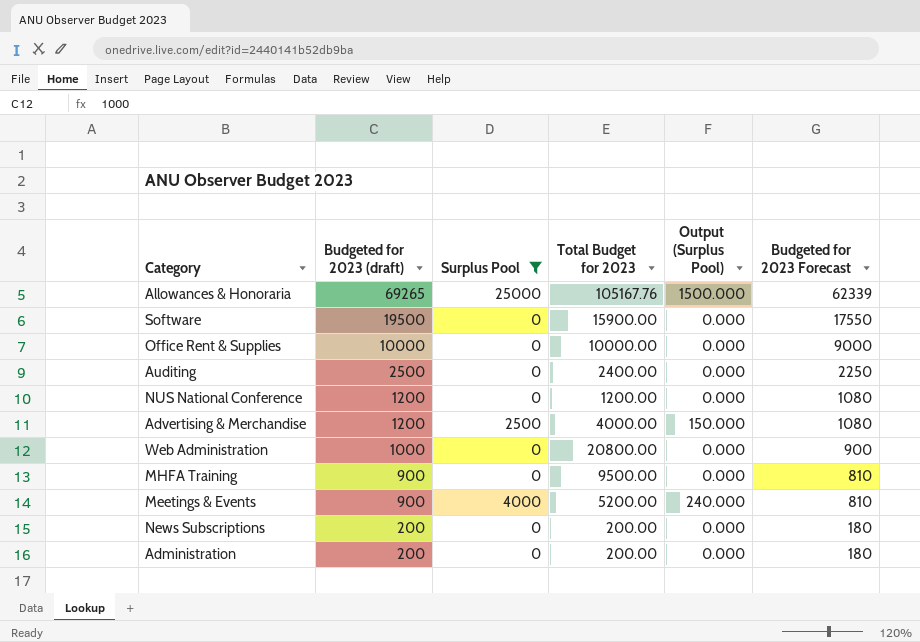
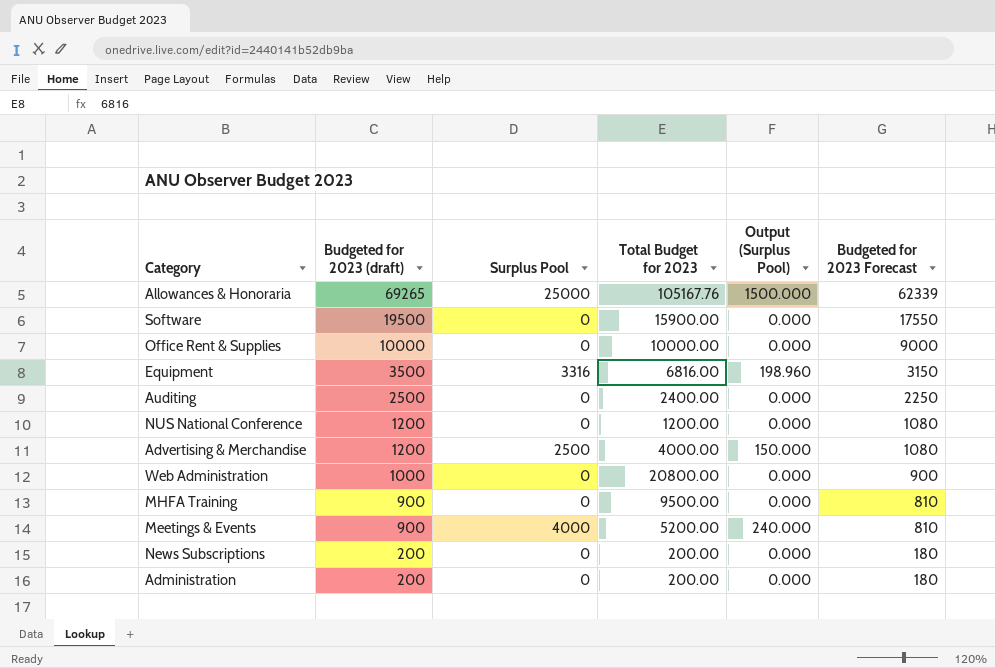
filter: Surplus Pool != 3316 -> none

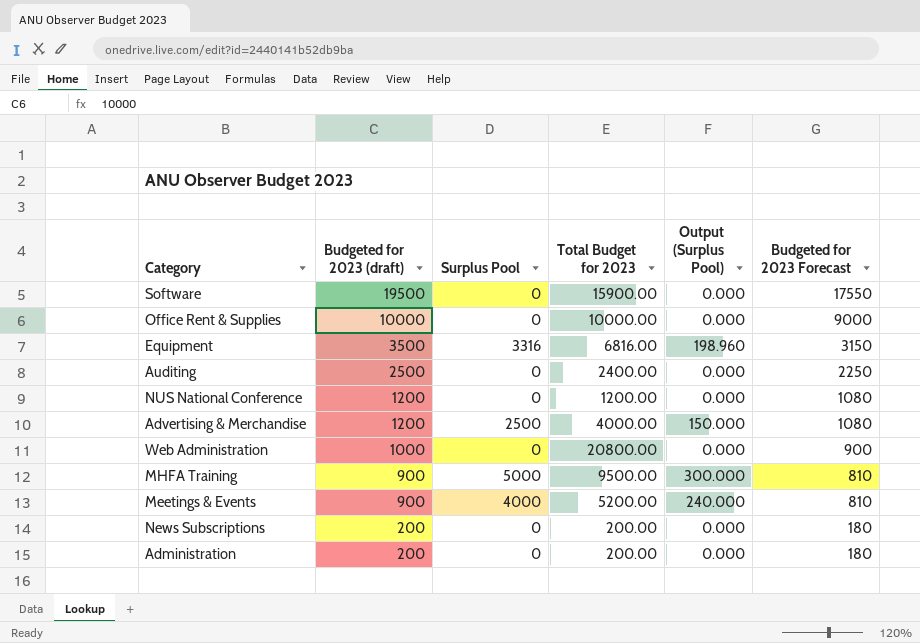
row Allowances & Honoraria: 69265 | 25000 | 105167.76 | 1500.000 | 62339 -> none
MHFA Training | Surplus Pool: 0 -> 5000
MHFA Training | Output (Surplus Pool): 0.000 -> 300.000

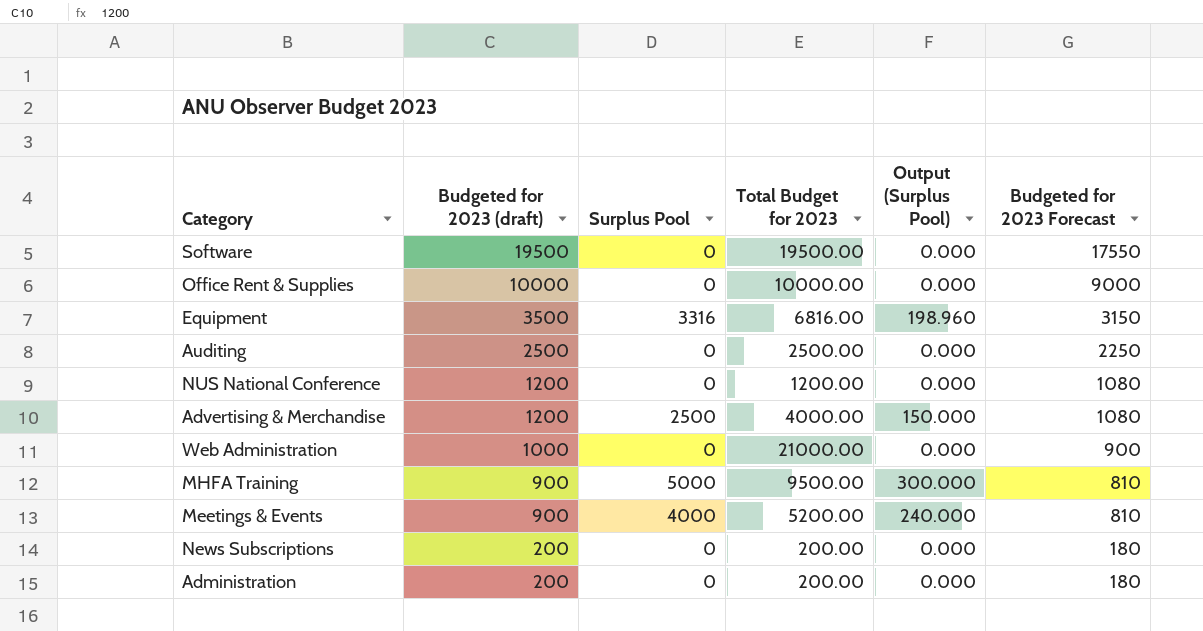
Software | Total Budget for 2023: 15900.00 -> 19500.00
Auditing | Total Budget for 2023: 2400.00 -> 2500.00
Web Administration | Total Budget for 2023: 20800.00 -> 21000.00

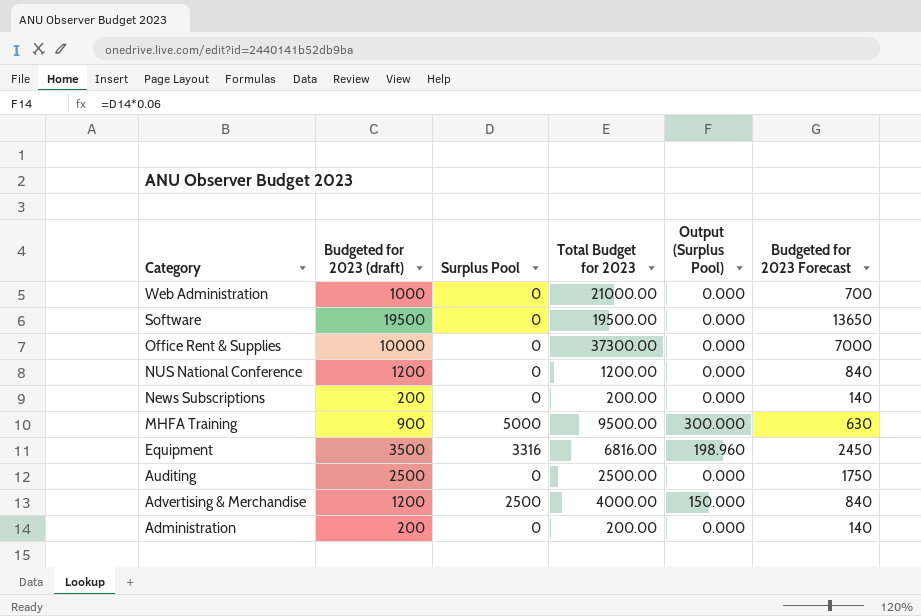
row order: Budgeted for 2023 (draft) descending -> Category descending
column Budgeted for 2023 Forecast | formula: [Budgeted for 2023 (draft)] * 0.9 -> [Budgeted for 2023 (draft)] * 0.7
row Meetings & Events: 900 | 4000 | 5200.00 | 240.000 | 810 -> none
Office Rent & Supplies | Total Budget for 2023: 10000.00 -> 37300.00

